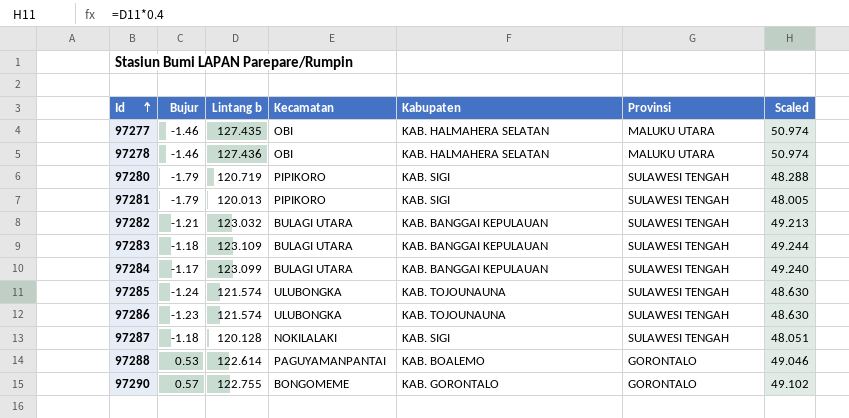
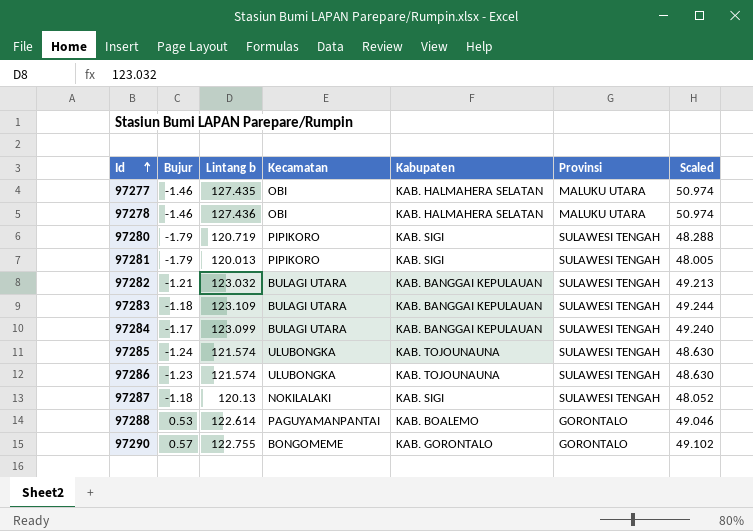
97287 | Lintang b: 120.128 -> 120.13
97287 | Scaled: 48.051 -> 48.052

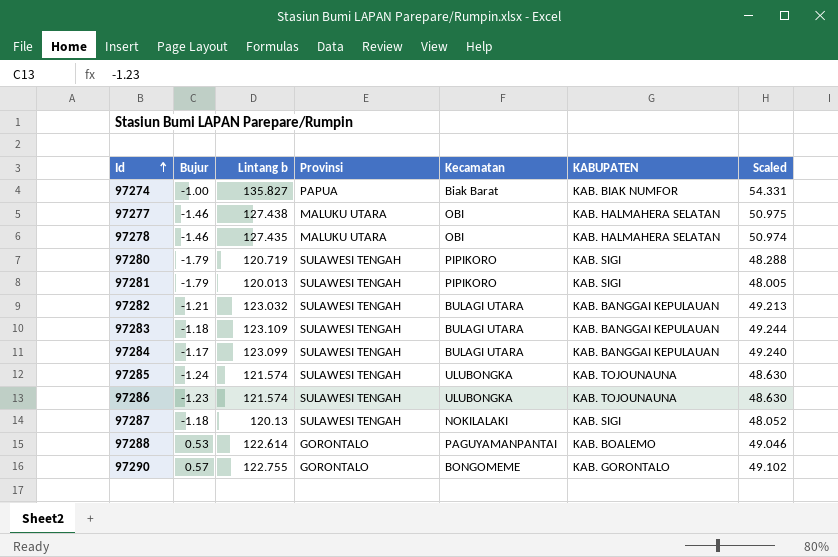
column Provinsi | position: 6 -> 4
column name: Kabupaten -> KABUPATEN
row 97274: none -> -1.00 | 135.827 | PAPUA | Biak Barat | KAB. BIAK NUMFOR | 54.331
97277 | Lintang b: 127.435 -> 127.438
97277 | Scaled: 50.974 -> 50.975
97278 | Lintang b: 127.436 -> 127.435

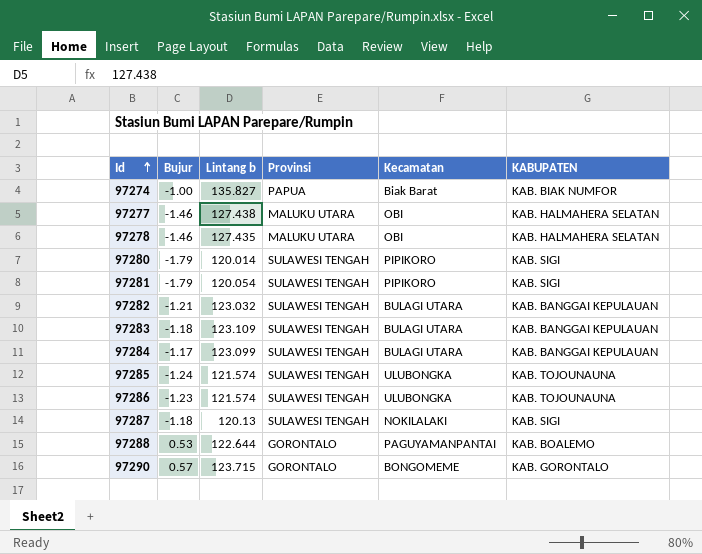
column Scaled | formula: [Lintang b] * 0.4 -> none
97280 | Lintang b: 120.719 -> 120.014
97281 | Lintang b: 120.013 -> 120.054
97288 | Lintang b: 122.614 -> 122.644
97290 | Lintang b: 122.755 -> 123.715

